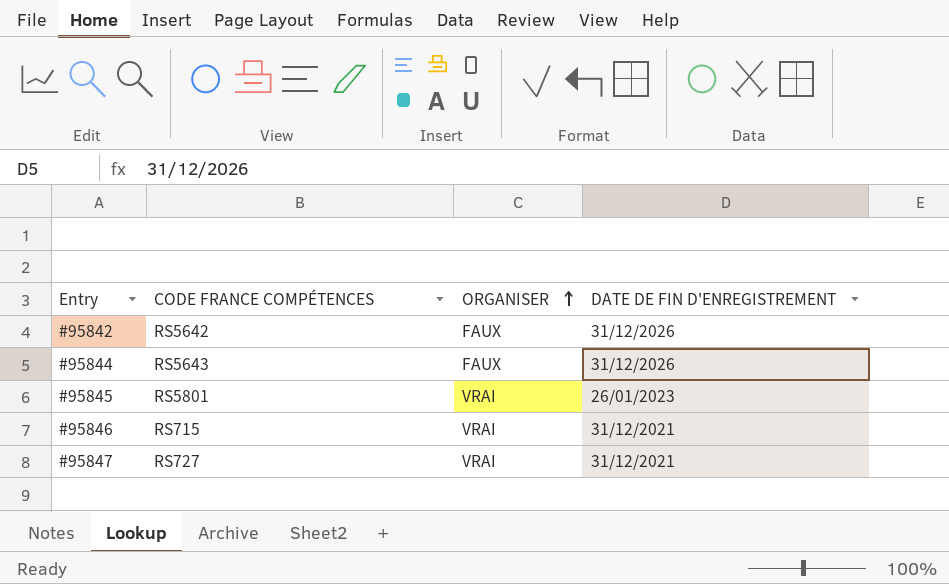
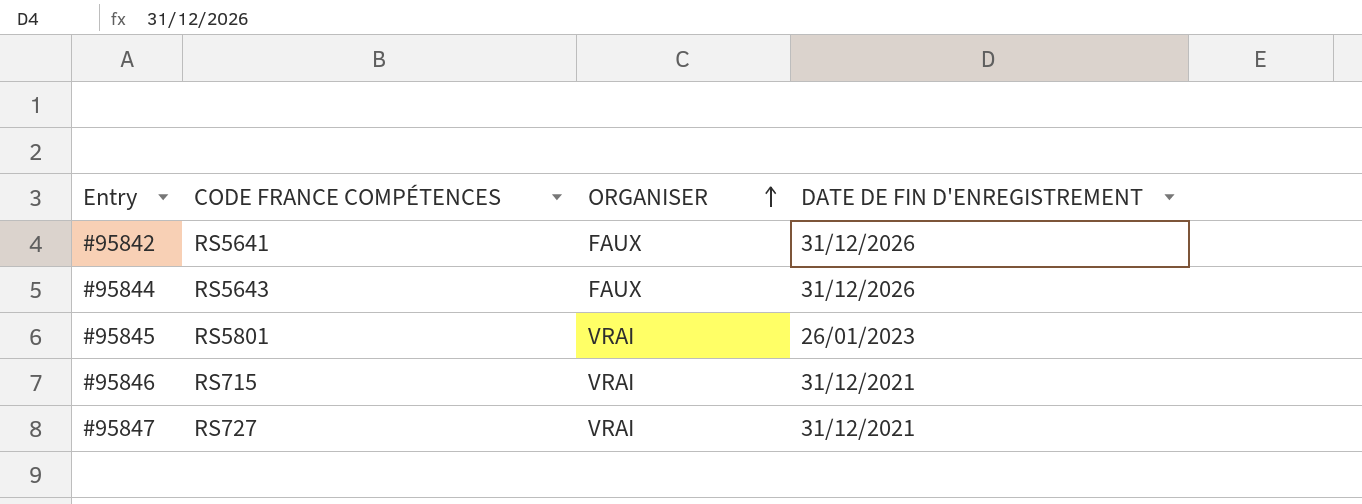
#95842 | CODE FRANCE COMPÉTENCES: RS5642 -> RS5641

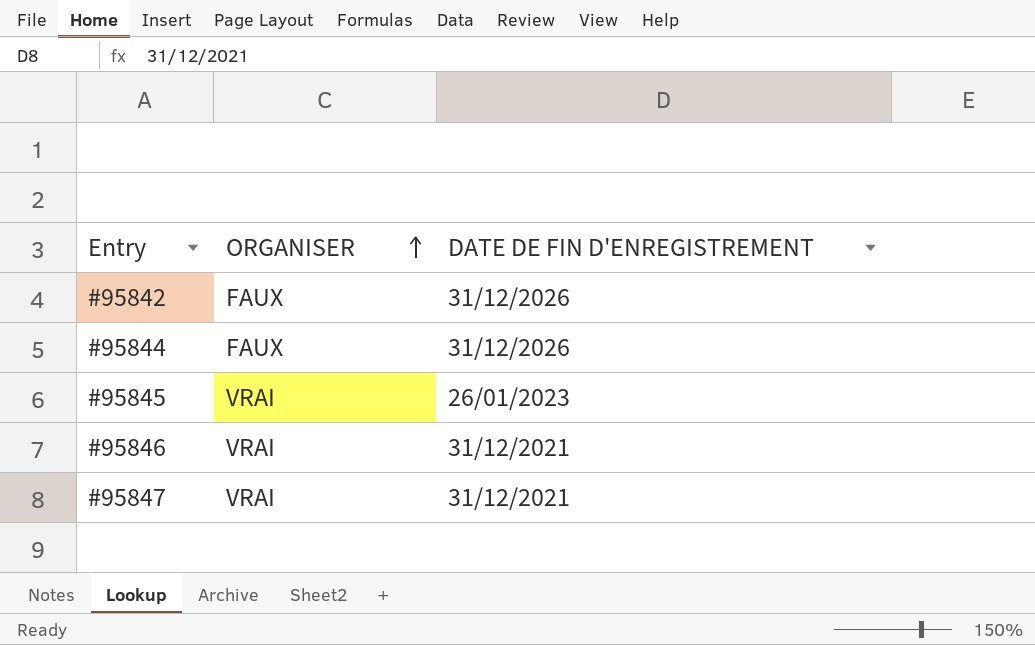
column CODE FRANCE COMPÉTENCES | position: 2 -> none

